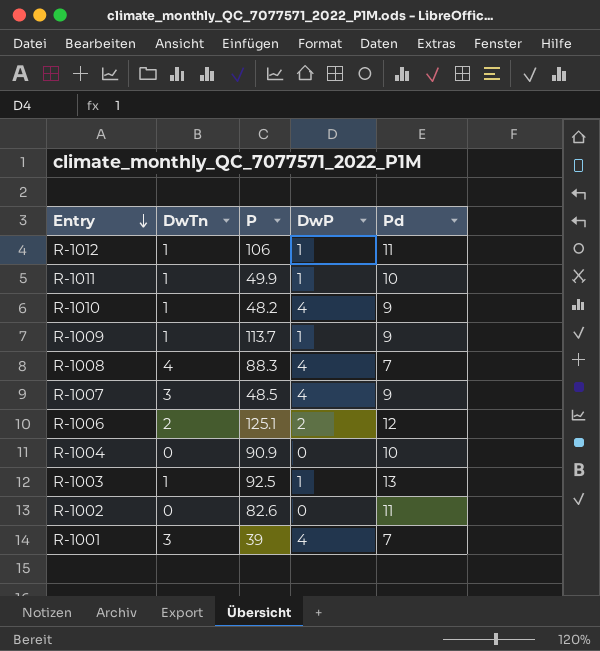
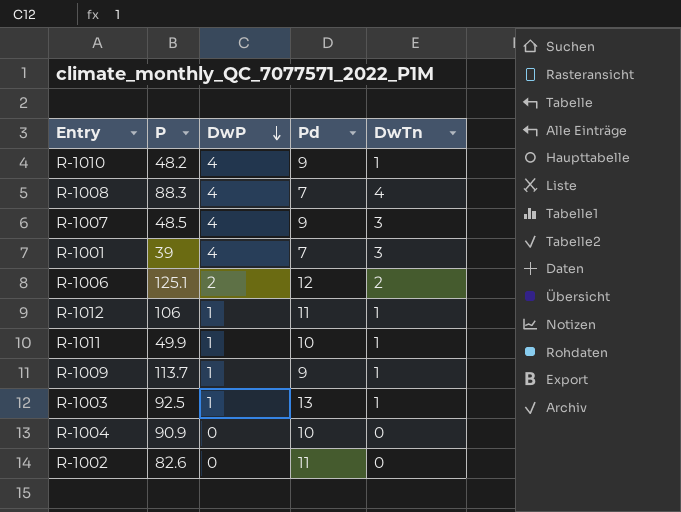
row order: Entry descending -> DwP descending
column DwTn | position: 2 -> 5

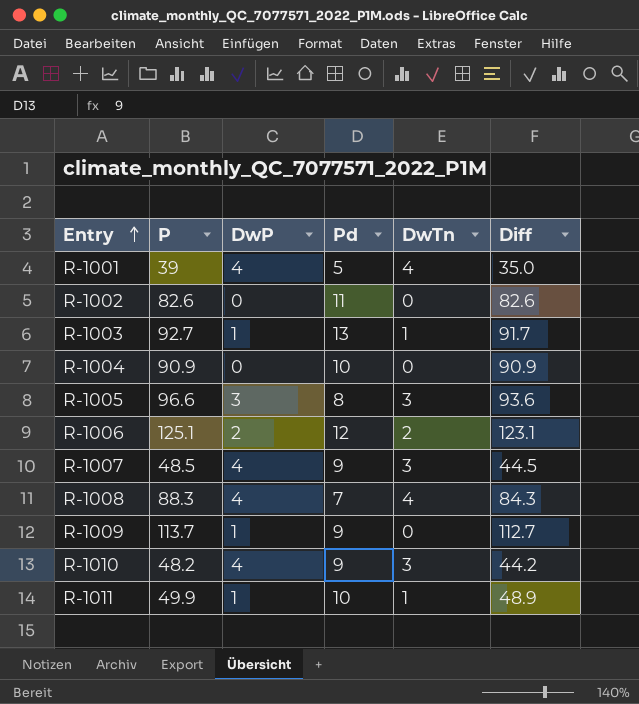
row order: DwP descending -> Entry ascending
column Diff | formula: none -> [P] - [DwP]
row R-1012: 106 | 1 | 11 | 1 -> none
R-1001 | Pd: 7 -> 5
R-1001 | DwTn: 3 -> 4
R-1003 | P: 92.5 -> 92.7
row R-1005: none -> 96.6 | 3 | 8 | 3 | 93.6
R-1009 | DwTn: 1 -> 0
R-1010 | DwTn: 1 -> 3

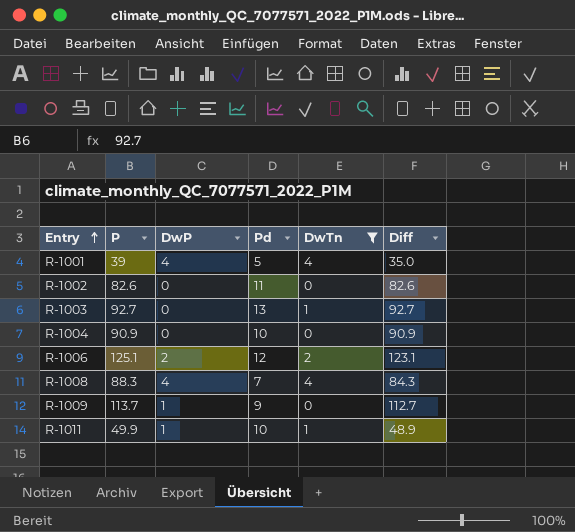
filter: none -> DwTn != 3
R-1003 | DwP: 1 -> 0
R-1003 | Diff: 91.7 -> 92.7

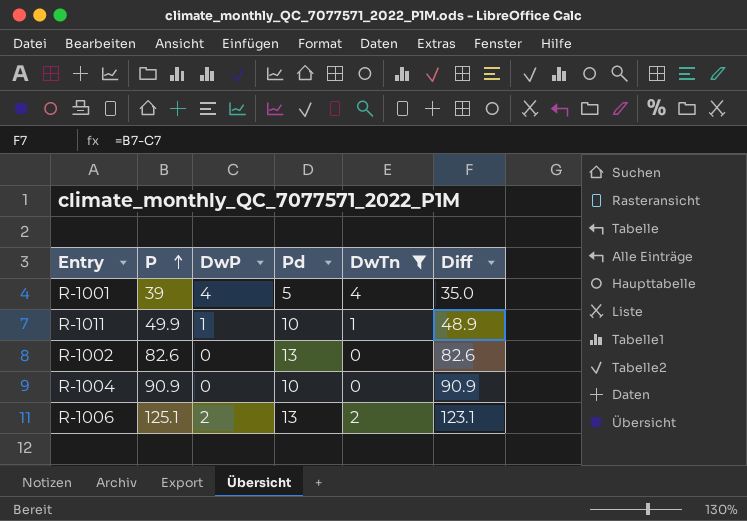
row order: Entry ascending -> P ascending
row R-1003: 92.7 | 0 | 13 | 1 | 92.7 -> none
row R-1008: 88.3 | 4 | 7 | 4 | 84.3 -> none
row R-1009: 113.7 | 1 | 9 | 0 | 112.7 -> none
R-1002 | Pd: 11 -> 13
R-1006 | Pd: 12 -> 13

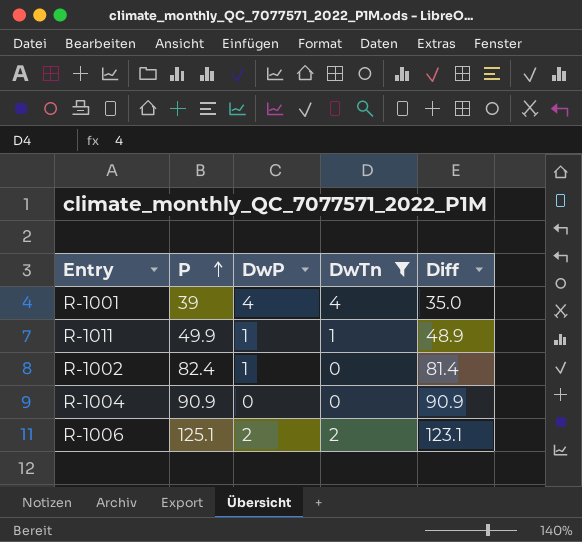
column Pd | position: 4 -> none
R-1002 | P: 82.6 -> 82.4
R-1002 | DwP: 0 -> 1
R-1002 | Diff: 82.6 -> 81.4

